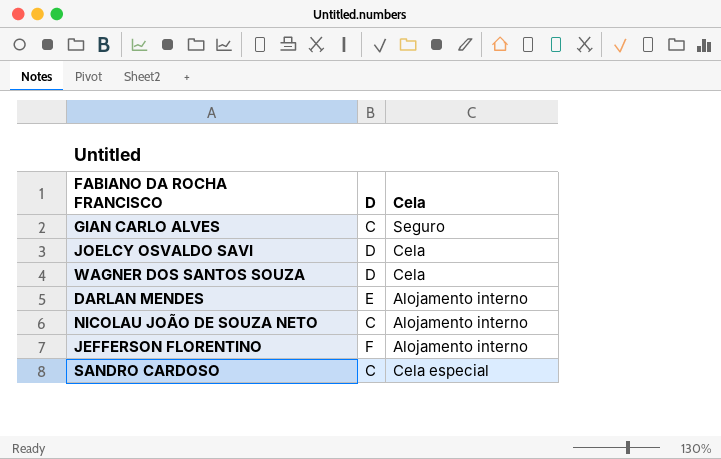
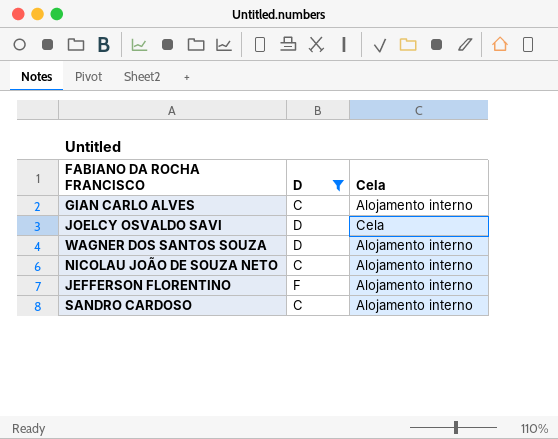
filter: none -> D != E
GIAN CARLO ALVES | Cela: Seguro -> Alojamento interno
WAGNER DOS SANTOS SOUZA | Cela: Cela -> Alojamento interno
SANDRO CARDOSO | Cela: Cela especial -> Alojamento interno

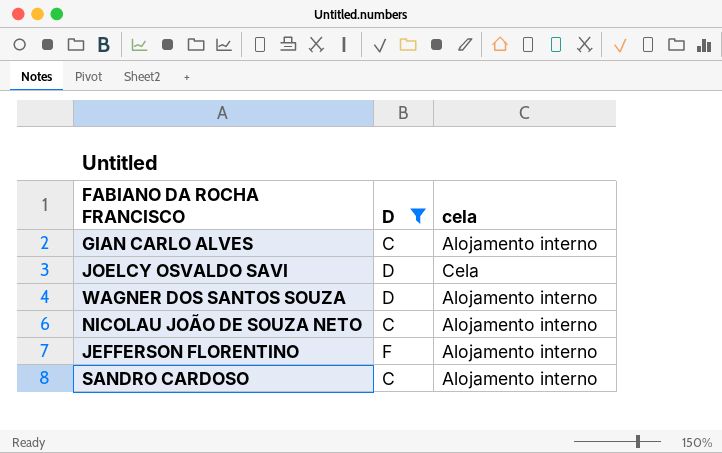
column name: Cela -> cela

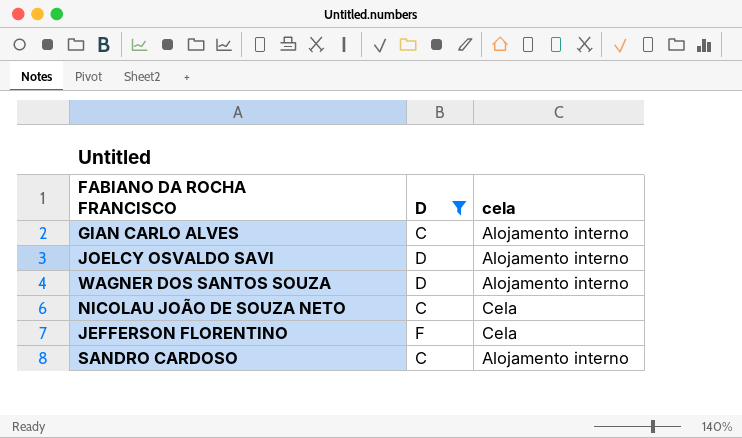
JOELCY OSVALDO SAVI | cela: Cela -> Alojamento interno
NICOLAU JOÃO DE SOUZA NETO | cela: Alojamento interno -> Cela
JEFFERSON FLORENTINO | cela: Alojamento interno -> Cela

